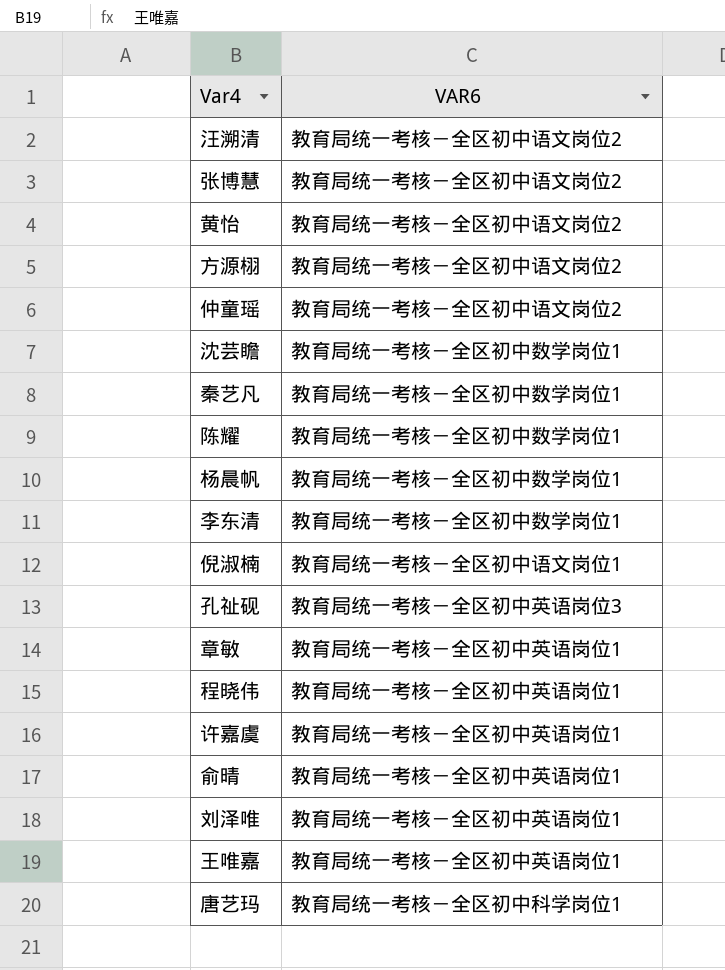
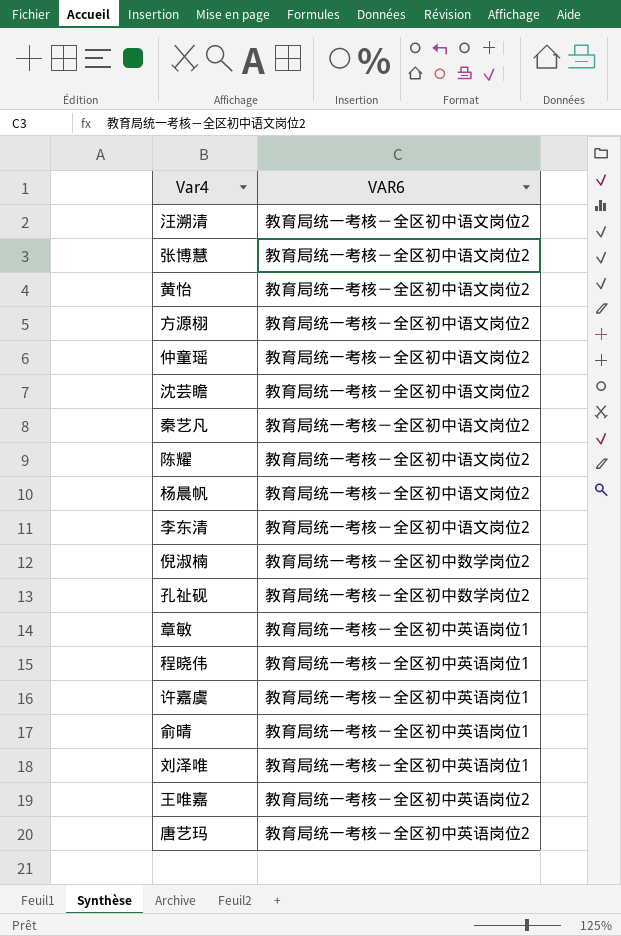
沈芸瞻 | VAR6: 教育局统一考核－全区初中数学岗位1 -> 教育局统一考核－全区初中语文岗位2
秦艺凡 | VAR6: 教育局统一考核－全区初中数学岗位1 -> 教育局统一考核－全区初中语文岗位2
陈耀 | VAR6: 教育局统一考核－全区初中数学岗位1 -> 教育局统一考核－全区初中语文岗位2
杨晨帆 | VAR6: 教育局统一考核－全区初中数学岗位1 -> 教育局统一考核－全区初中语文岗位2
李东清 | VAR6: 教育局统一考核－全区初中数学岗位1 -> 教育局统一考核－全区初中语文岗位2
倪淑楠 | VAR6: 教育局统一考核－全区初中语文岗位1 -> 教育局统一考核－全区初中数学岗位2
孔祉砚 | VAR6: 教育局统一考核－全区初中英语岗位3 -> 教育局统一考核－全区初中数学岗位2
王唯嘉 | VAR6: 教育局统一考核－全区初中英语岗位1 -> 教育局统一考核－全区初中英语岗位2
唐艺玛 | VAR6: 教育局统一考核－全区初中科学岗位1 -> 教育局统一考核－全区初中英语岗位2

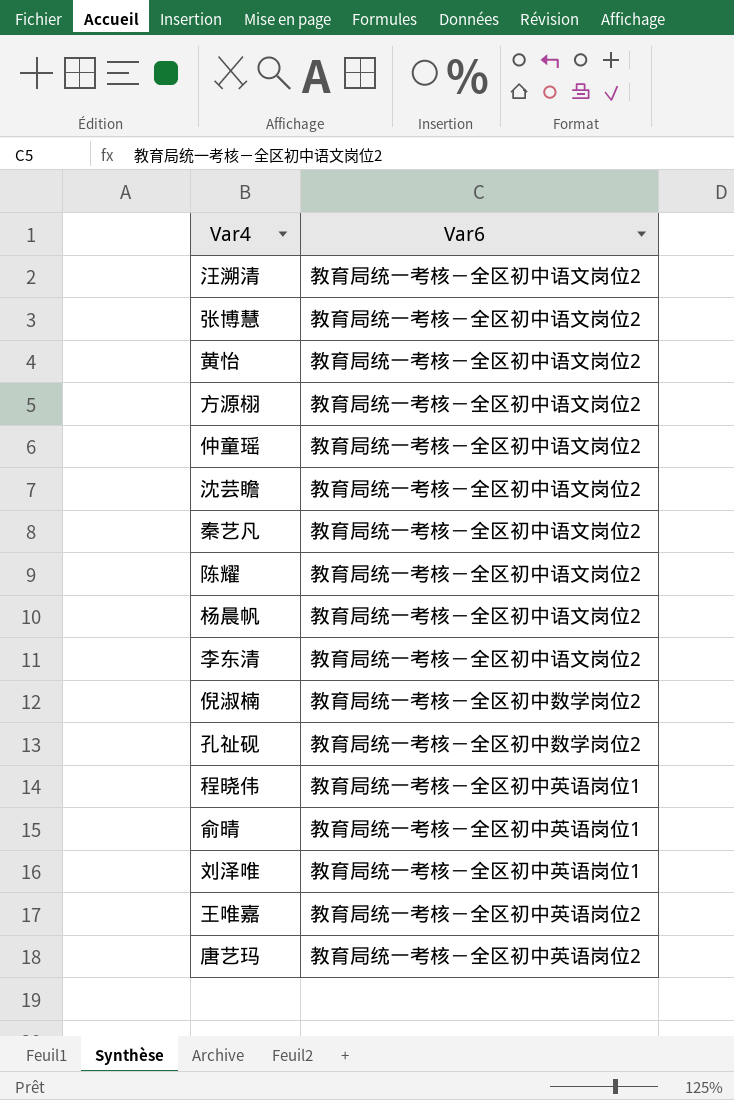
column name: VAR6 -> Var6
row 章敏: 教育局统一考核－全区初中英语岗位1 -> none
row 许嘉虞: 教育局统一考核－全区初中英语岗位1 -> none

